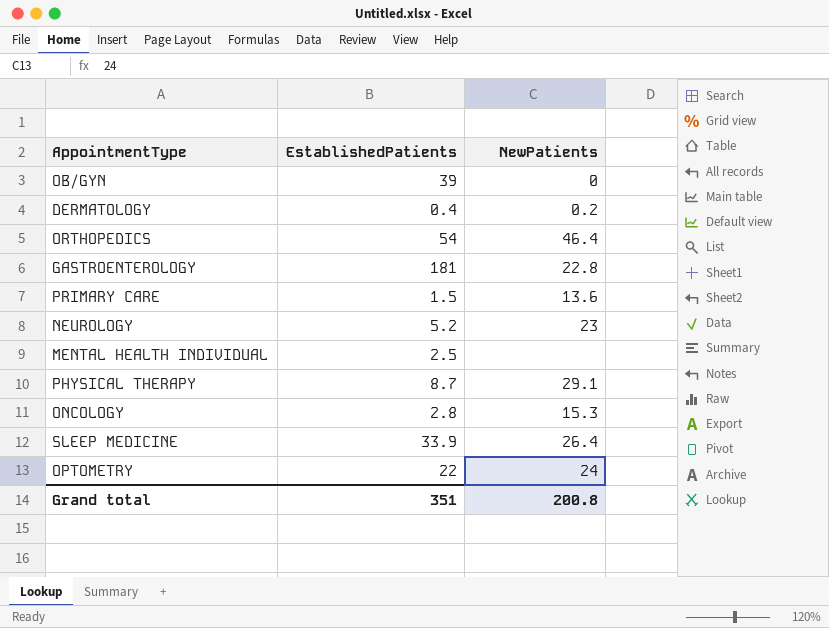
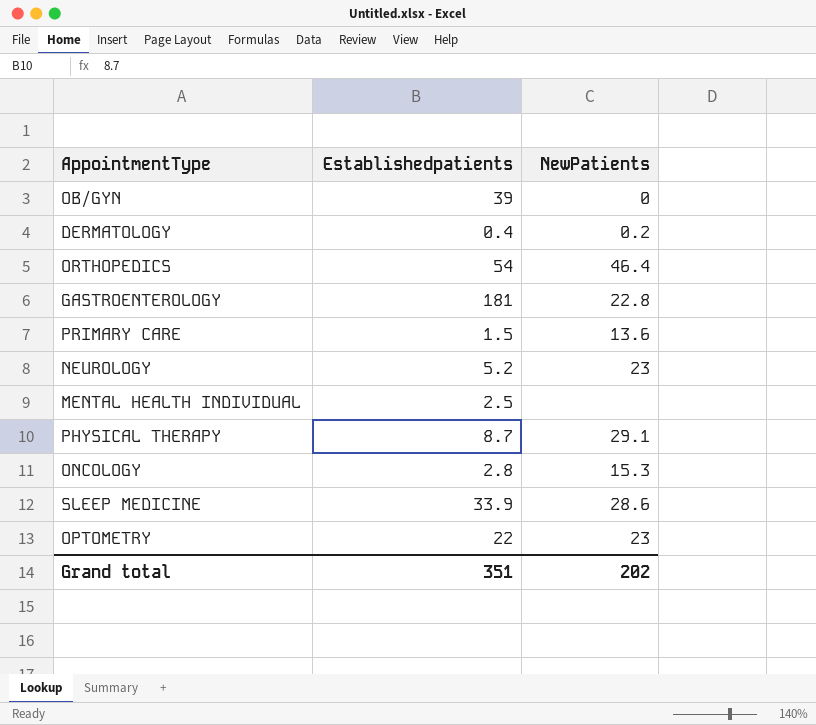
column name: EstablishedPatients -> Establishedpatients
SLEEP MEDICINE | NewPatients: 26.4 -> 28.6
OPTOMETRY | NewPatients: 24 -> 23
Grand total | NewPatients: 200.8 -> 202

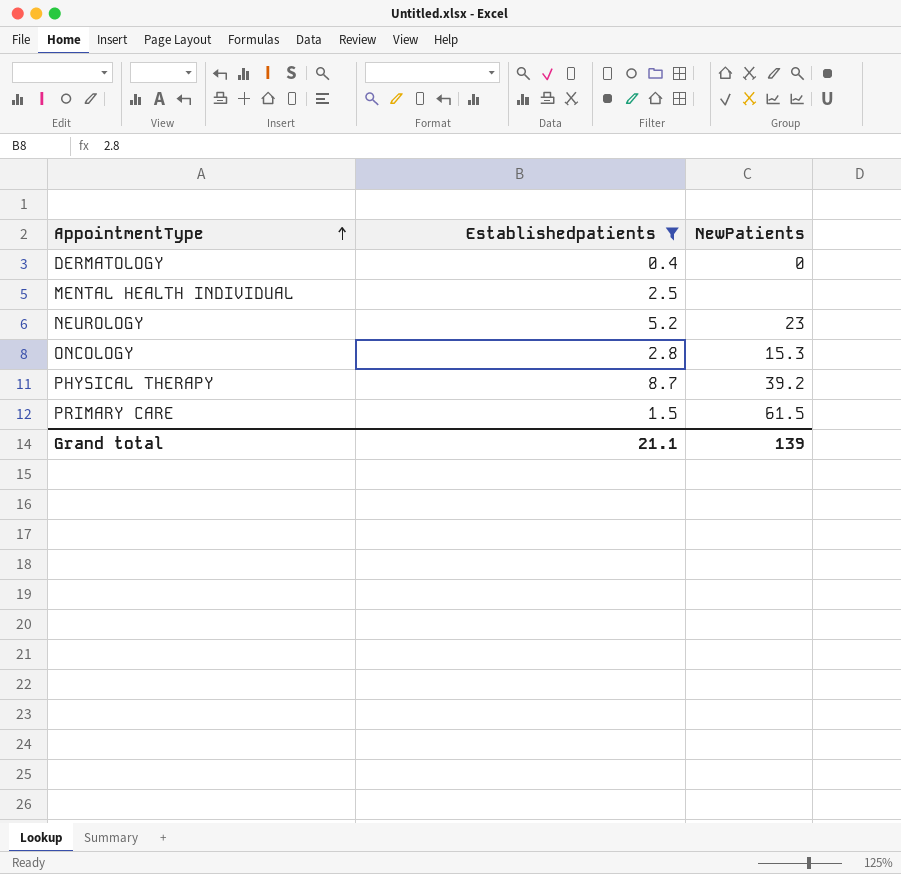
filter: none -> Establishedpatients <= 8.7
row order: none -> AppointmentType ascending
DERMATOLOGY | NewPatients: 0.2 -> 0
PHYSICAL THERAPY | NewPatients: 29.1 -> 39.2
PRIMARY CARE | NewPatients: 13.6 -> 61.5
Grand total | Establishedpatients: 351 -> 21.1
Grand total | NewPatients: 202 -> 139

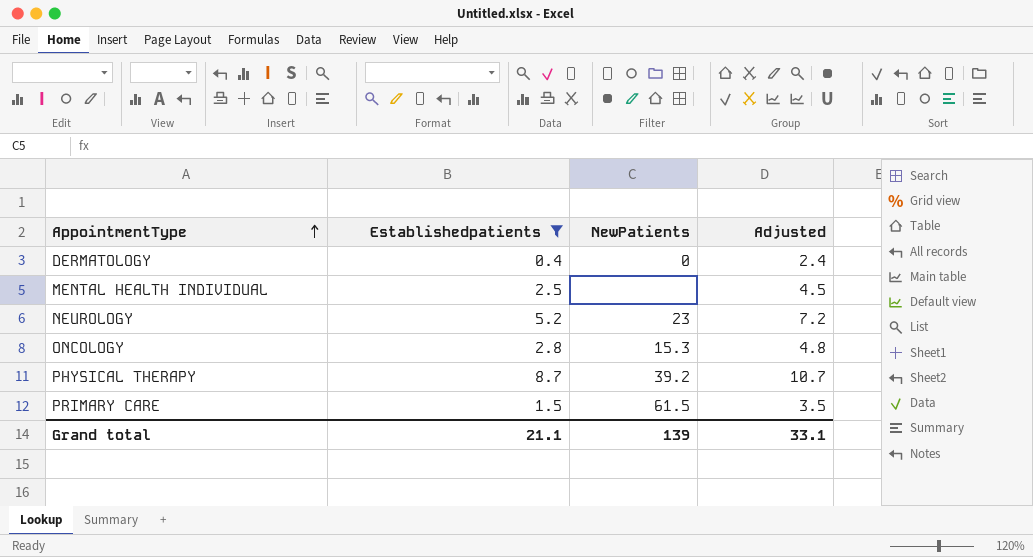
column Adjusted | formula: none -> [Establishedpatients] + 2

